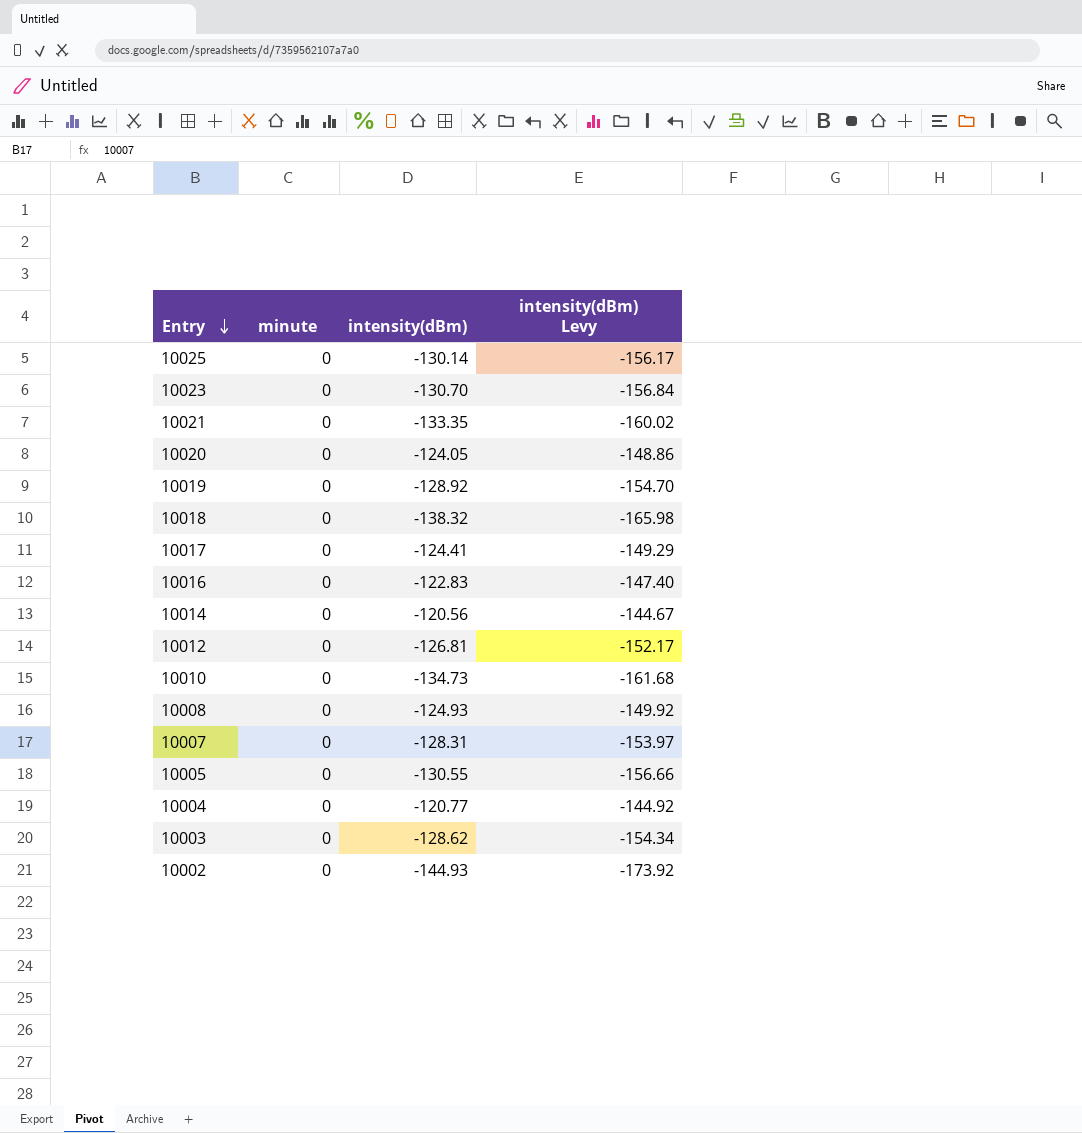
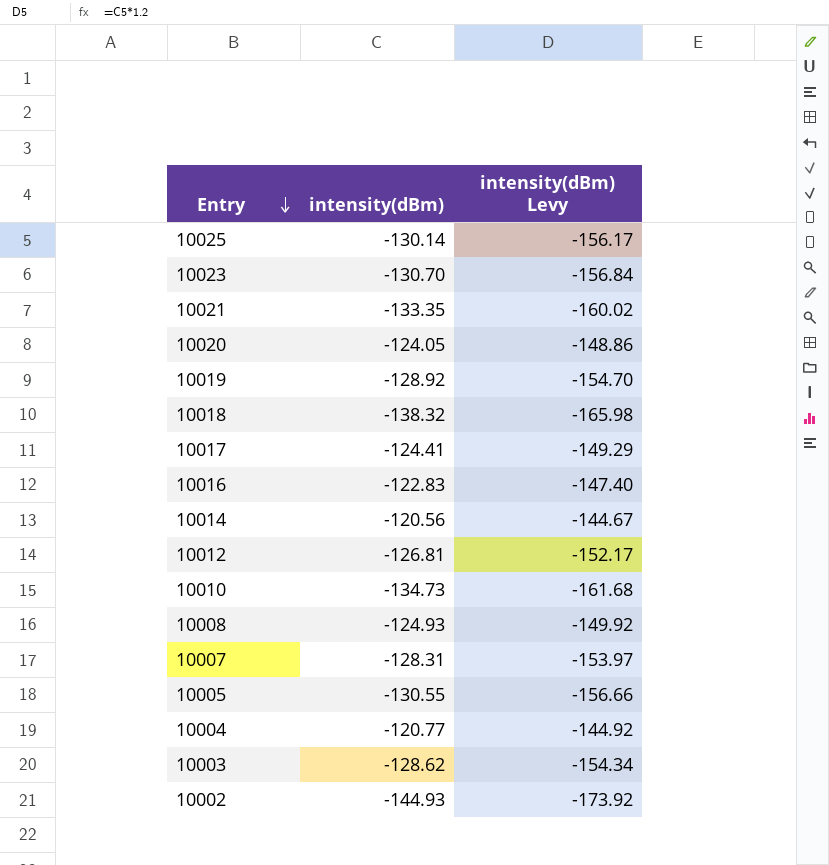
column minute | position: 2 -> none

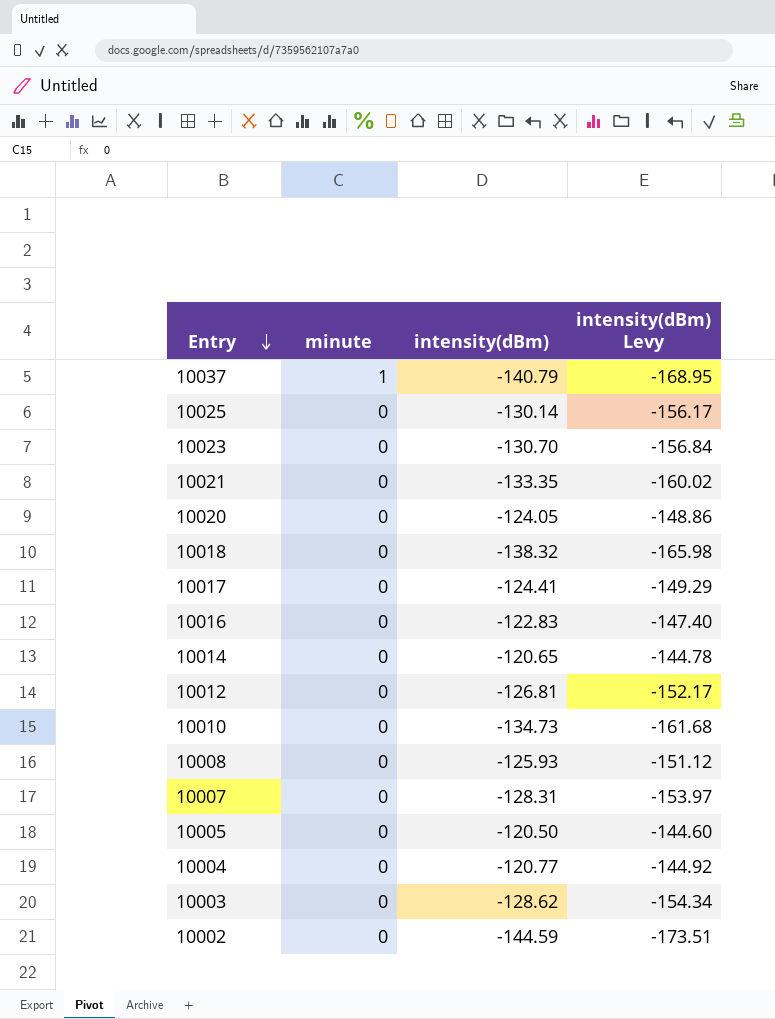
column minute | position: none -> 2
row 10019: -128.92 | -154.70 -> none
row 10037: none -> 1 | -140.79 | -168.95
10014 | intensity(dBm): -120.56 -> -120.65
10014 | intensity(dBm) Levy: -144.67 -> -144.78
10008 | intensity(dBm): -124.93 -> -125.93
10008 | intensity(dBm) Levy: -149.92 -> -151.12
10005 | intensity(dBm): -130.55 -> -120.50
10005 | intensity(dBm) Levy: -156.66 -> -144.60
10002 | intensity(dBm): -144.93 -> -144.59
10002 | intensity(dBm) Levy: -173.92 -> -173.51

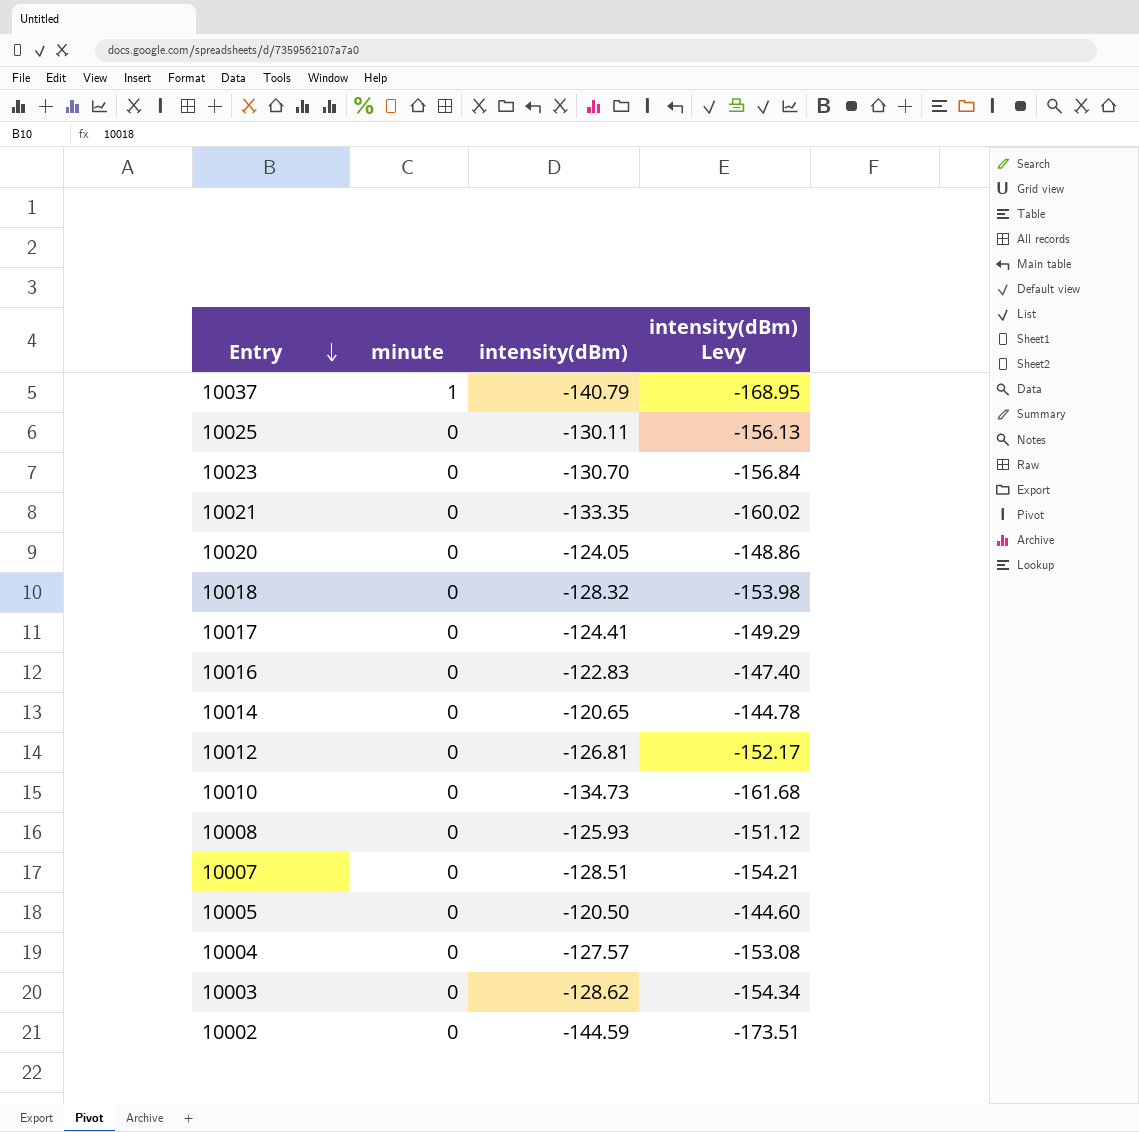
10025 | intensity(dBm): -130.14 -> -130.11
10025 | intensity(dBm) Levy: -156.17 -> -156.13
10018 | intensity(dBm): -138.32 -> -128.32
10018 | intensity(dBm) Levy: -165.98 -> -153.98
10007 | intensity(dBm): -128.31 -> -128.51
10007 | intensity(dBm) Levy: -153.97 -> -154.21
10004 | intensity(dBm): -120.77 -> -127.57
10004 | intensity(dBm) Levy: -144.92 -> -153.08

